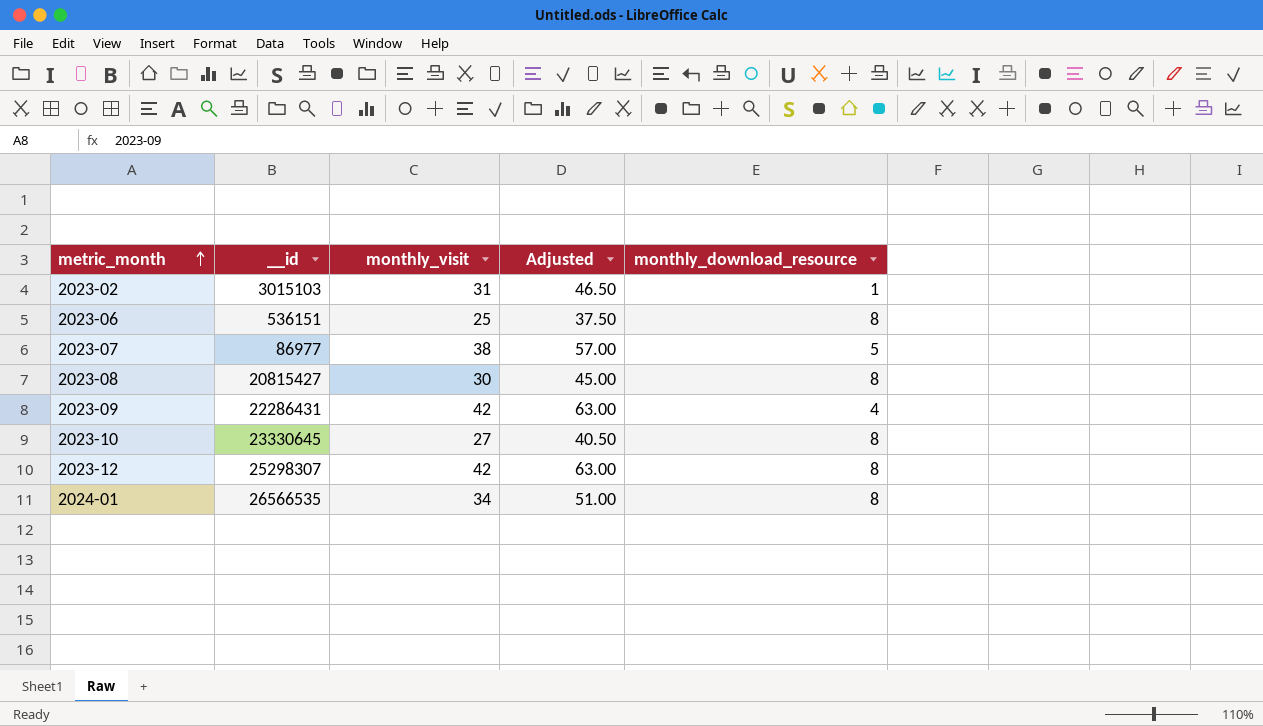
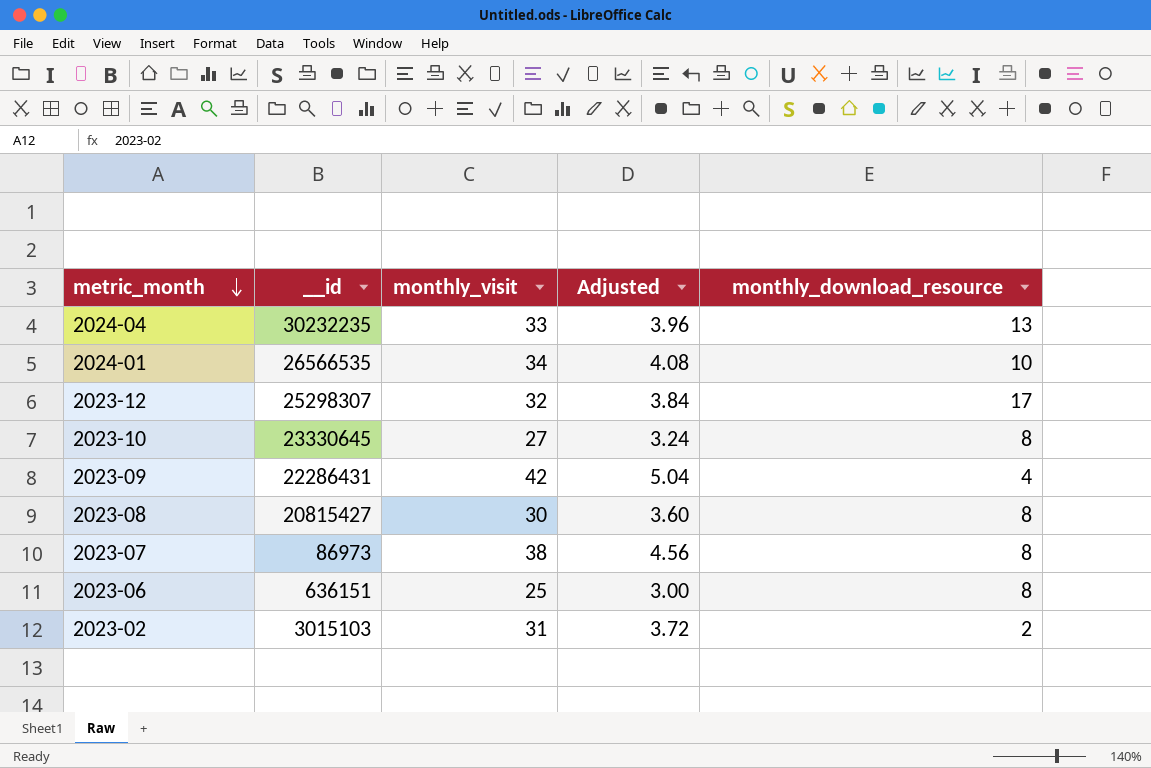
row order: metric_month ascending -> metric_month descending
column Adjusted | formula: [monthly_visit] * 1.5 -> [monthly_visit] * 0.12
row 2024-04: none -> 30232235 | 33 | 3.96 | 13
2024-01 | monthly_download_resource: 8 -> 10
2023-12 | monthly_visit: 42 -> 32
2023-12 | monthly_download_resource: 8 -> 17
2023-07 | __id: 86977 -> 86973
2023-07 | monthly_download_resource: 5 -> 8
2023-06 | __id: 536151 -> 636151
2023-02 | monthly_download_resource: 1 -> 2

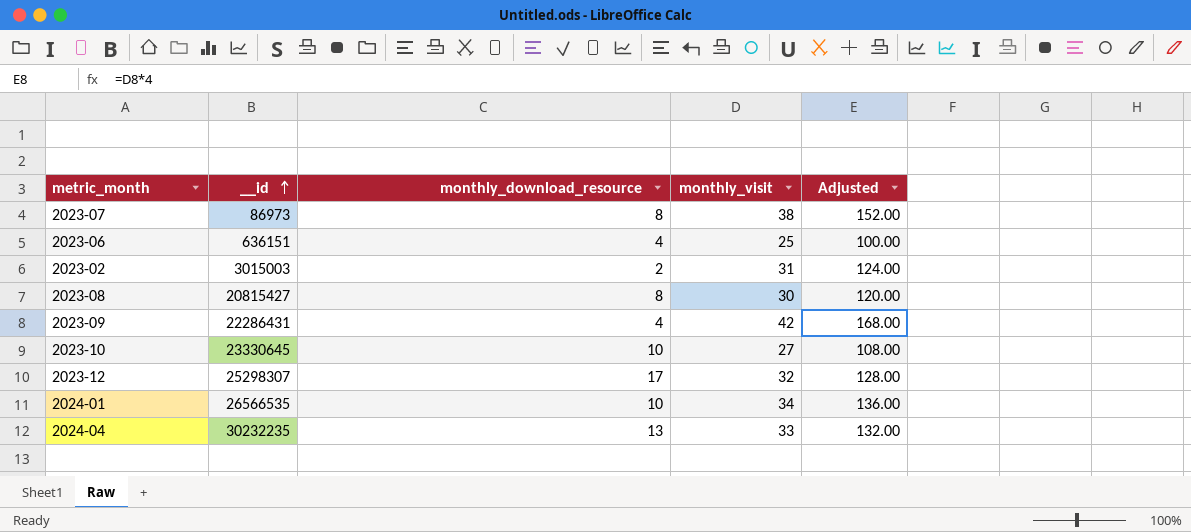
row order: metric_month descending -> __id ascending
column monthly_download_resource | position: 5 -> 3
column Adjusted | formula: [monthly_visit] * 0.12 -> [monthly_visit] * 4
2023-06 | monthly_download_resource: 8 -> 4
2023-02 | __id: 3015103 -> 3015003
2023-10 | monthly_download_resource: 8 -> 10

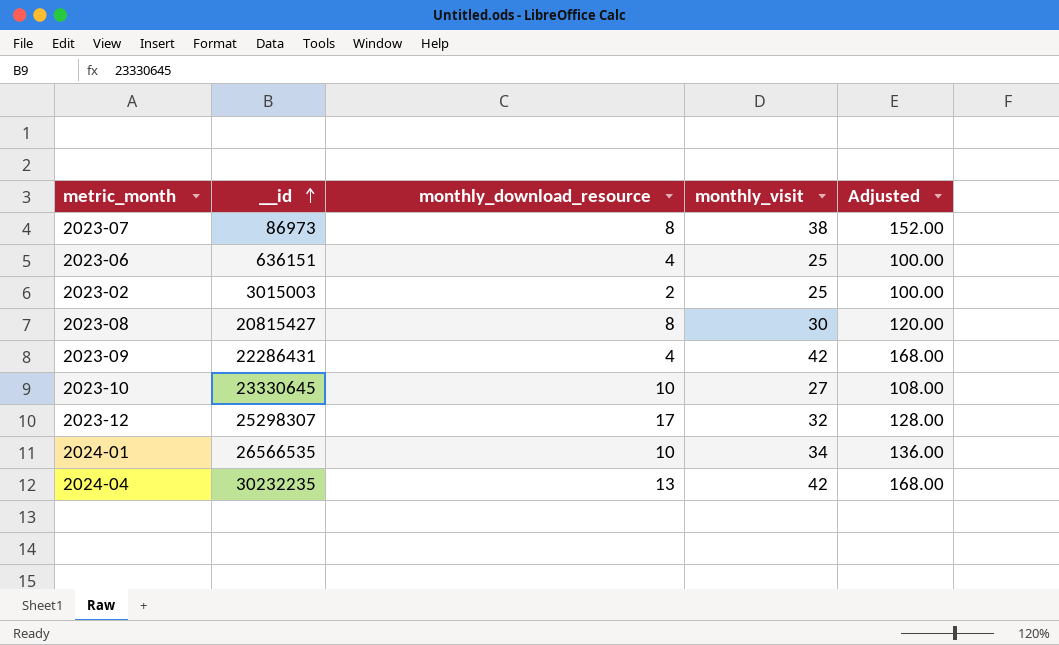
2023-02 | monthly_visit: 31 -> 25
2023-02 | Adjusted: 124.00 -> 100.00
2024-04 | monthly_visit: 33 -> 42
2024-04 | Adjusted: 132.00 -> 168.00

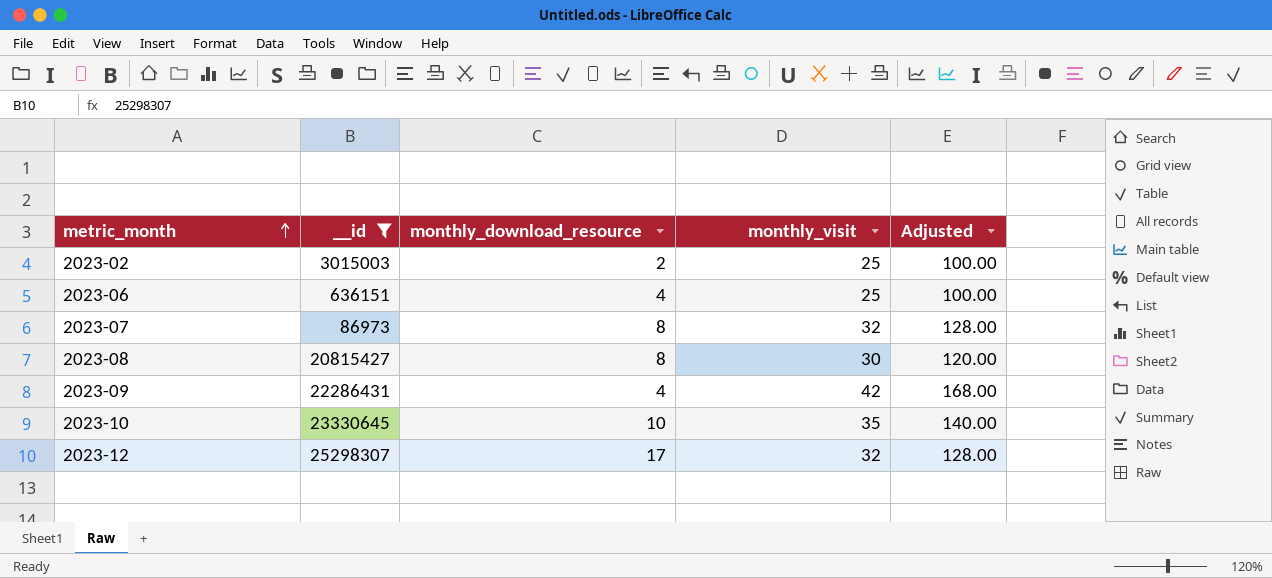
filter: none -> __id <= 25298307
row order: __id ascending -> metric_month ascending
2023-07 | monthly_visit: 38 -> 32
2023-07 | Adjusted: 152.00 -> 128.00
2023-10 | monthly_visit: 27 -> 35
2023-10 | Adjusted: 108.00 -> 140.00

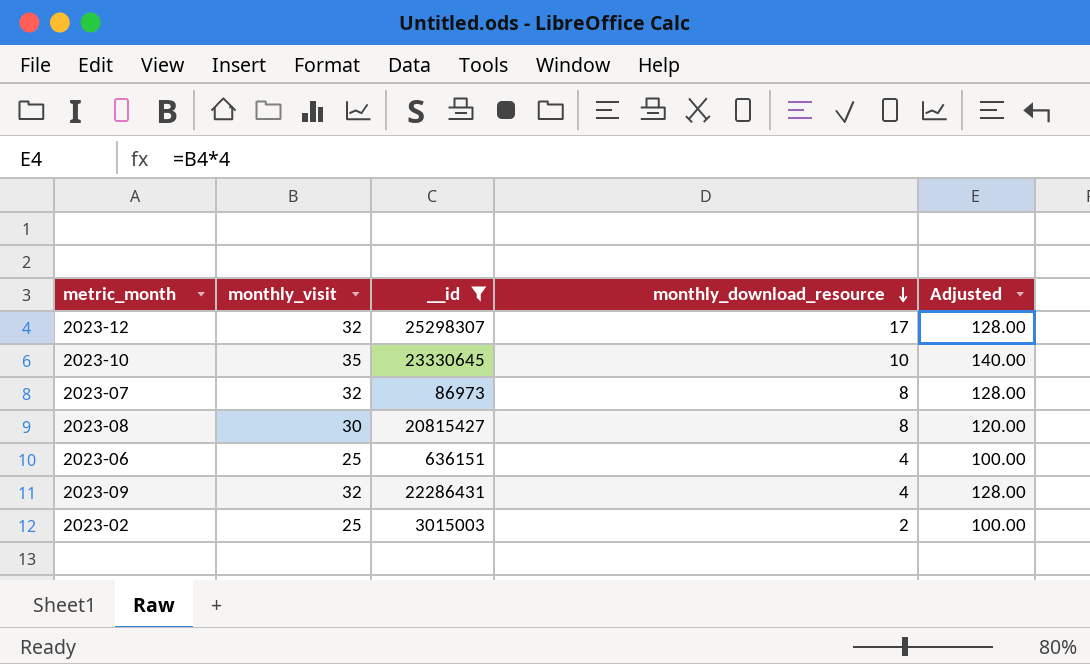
row order: metric_month ascending -> monthly_download_resource descending
column monthly_visit | position: 4 -> 2
2023-09 | monthly_visit: 42 -> 32
2023-09 | Adjusted: 168.00 -> 128.00

